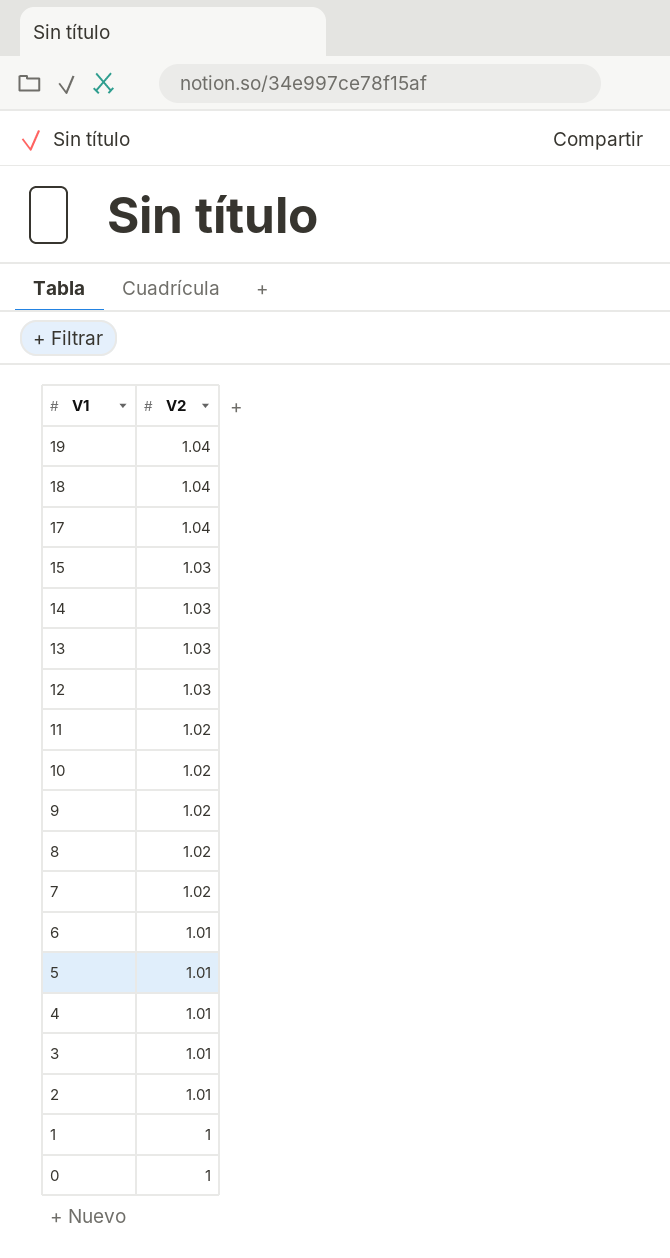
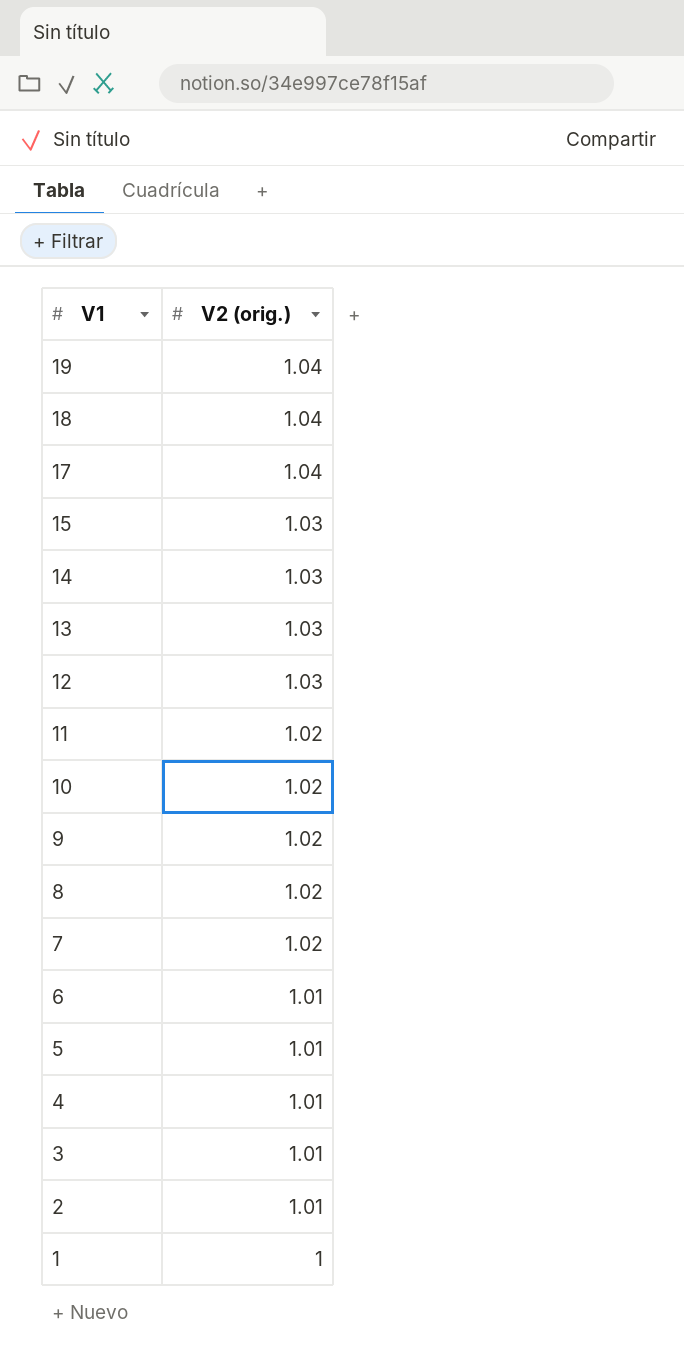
column name: V2 -> V2 (orig.)
row 0: 1 -> none

